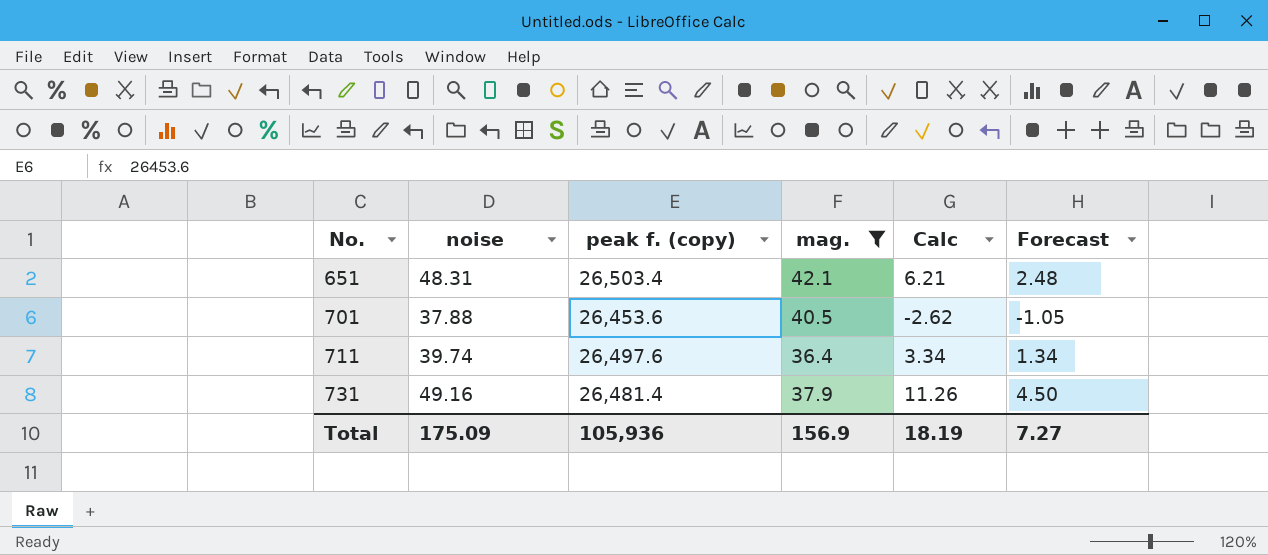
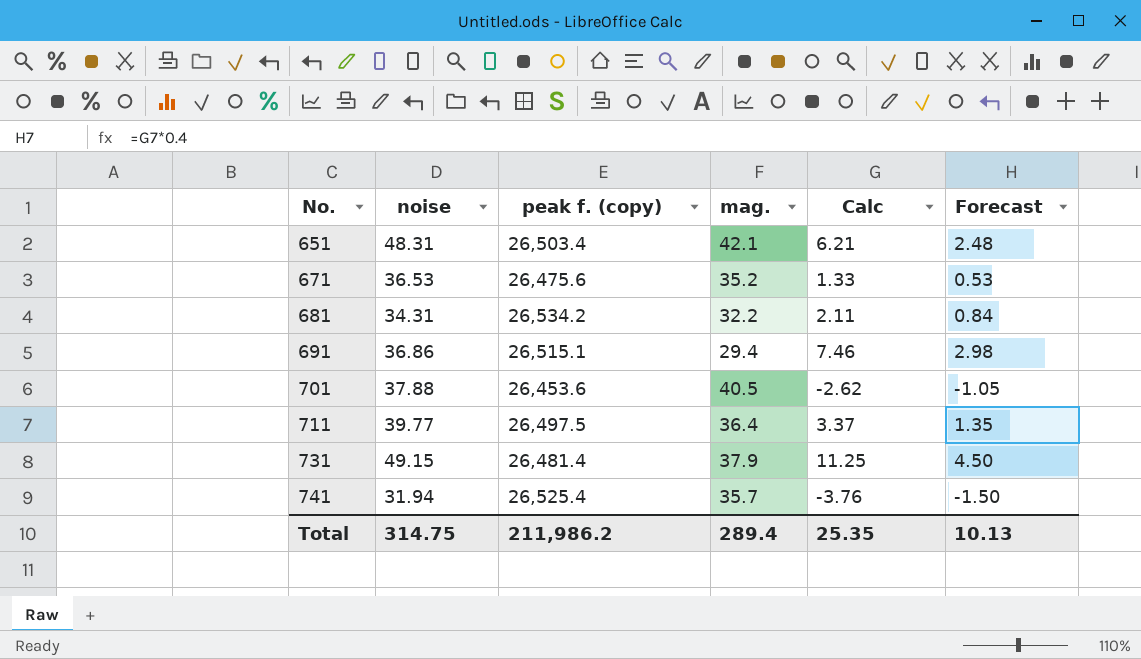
filter: mag. >= 36.4 -> none
711 | noise: 39.74 -> 39.77
711 | peak f. (copy): 26,497.6 -> 26,497.5
711 | Calc: 3.34 -> 3.37
711 | Forecast: 1.34 -> 1.35
731 | noise: 49.16 -> 49.15
731 | Calc: 11.26 -> 11.25
Total | noise: 175.09 -> 314.75
Total | peak f. (copy): 105,936 -> 211,986.2
Total | mag.: 156.9 -> 289.4
Total | Calc: 18.19 -> 25.35
Total | Forecast: 7.27 -> 10.13

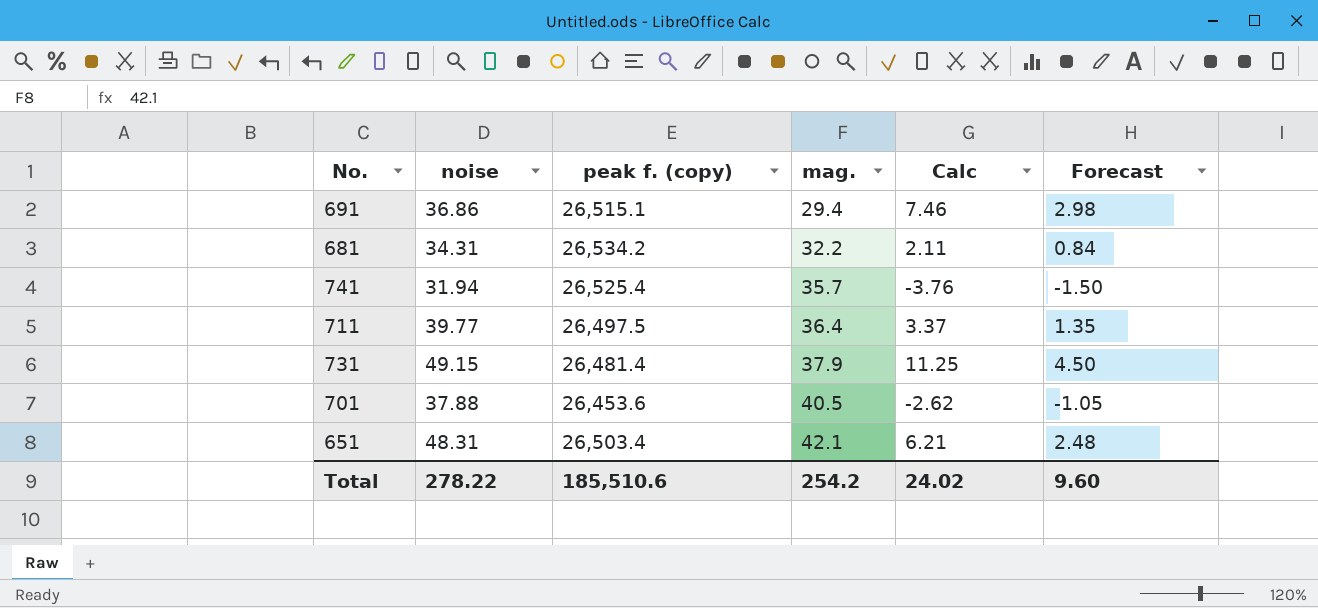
row order: No. ascending -> mag. ascending
row 671: 36.53 | 26,475.6 | 35.2 | 1.33 | 0.53 -> none
Total | noise: 314.75 -> 278.22
Total | peak f. (copy): 211,986.2 -> 185,510.6
Total | mag.: 289.4 -> 254.2
Total | Calc: 25.35 -> 24.02
Total | Forecast: 10.13 -> 9.60

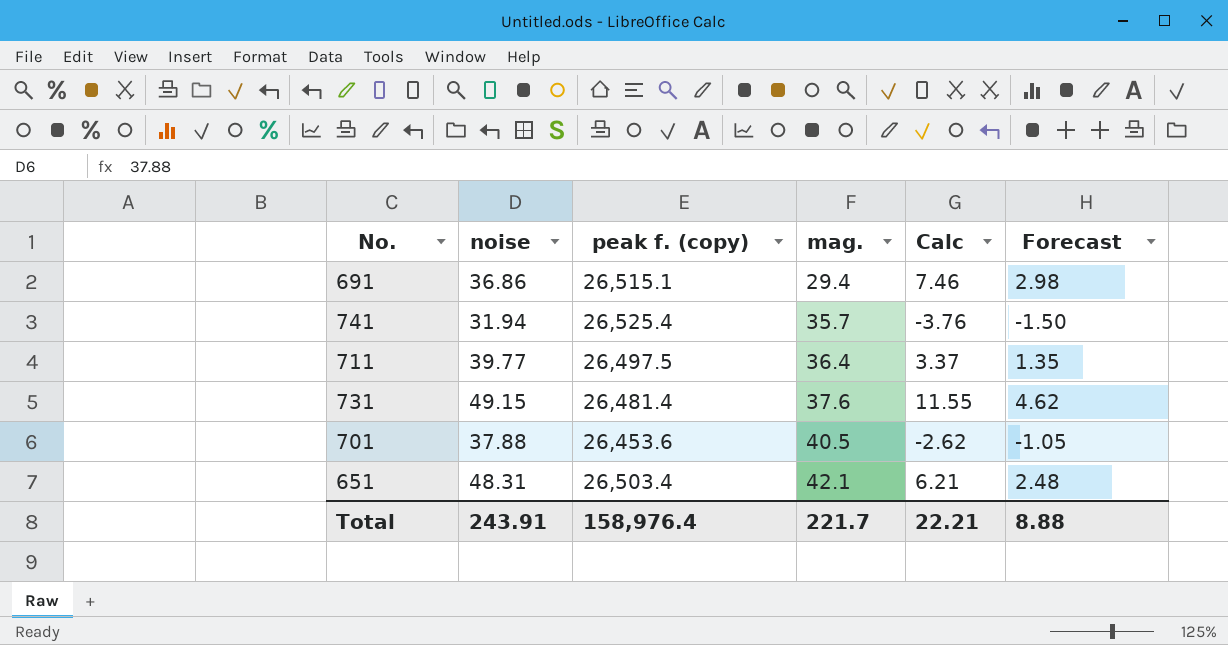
row 681: 34.31 | 26,534.2 | 32.2 | 2.11 | 0.84 -> none
731 | mag.: 37.9 -> 37.6
731 | Calc: 11.25 -> 11.55
731 | Forecast: 4.50 -> 4.62
Total | noise: 278.22 -> 243.91
Total | peak f. (copy): 185,510.6 -> 158,976.4
Total | mag.: 254.2 -> 221.7
Total | Calc: 24.02 -> 22.21
Total | Forecast: 9.60 -> 8.88

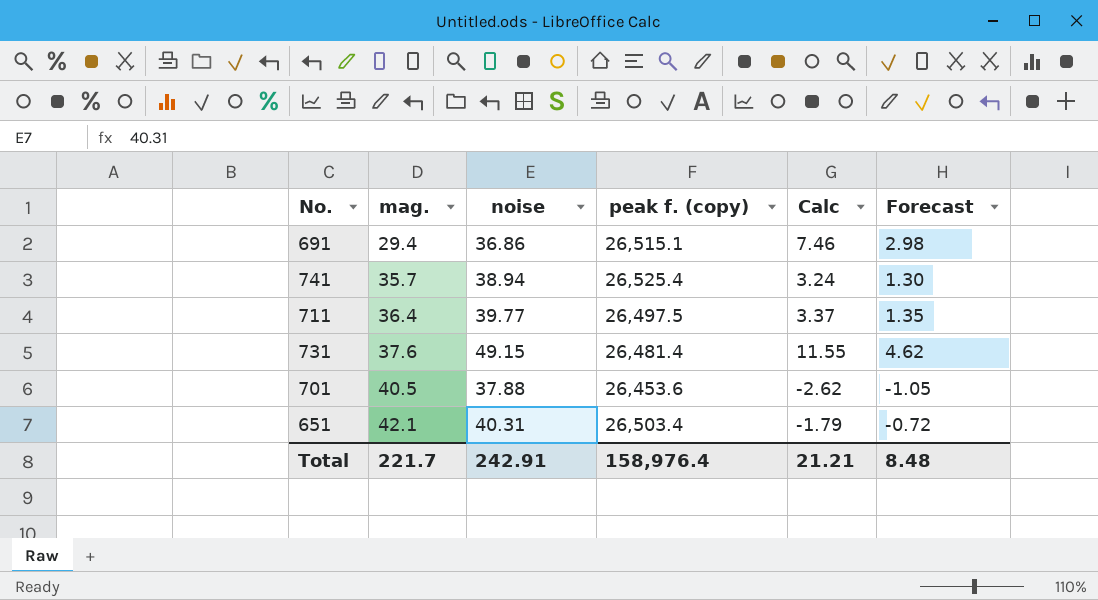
column mag. | position: 4 -> 2
741 | noise: 31.94 -> 38.94
741 | Calc: -3.76 -> 3.24
741 | Forecast: -1.50 -> 1.30
651 | noise: 48.31 -> 40.31
651 | Calc: 6.21 -> -1.79
651 | Forecast: 2.48 -> -0.72
Total | noise: 243.91 -> 242.91
Total | Calc: 22.21 -> 21.21
Total | Forecast: 8.88 -> 8.48

